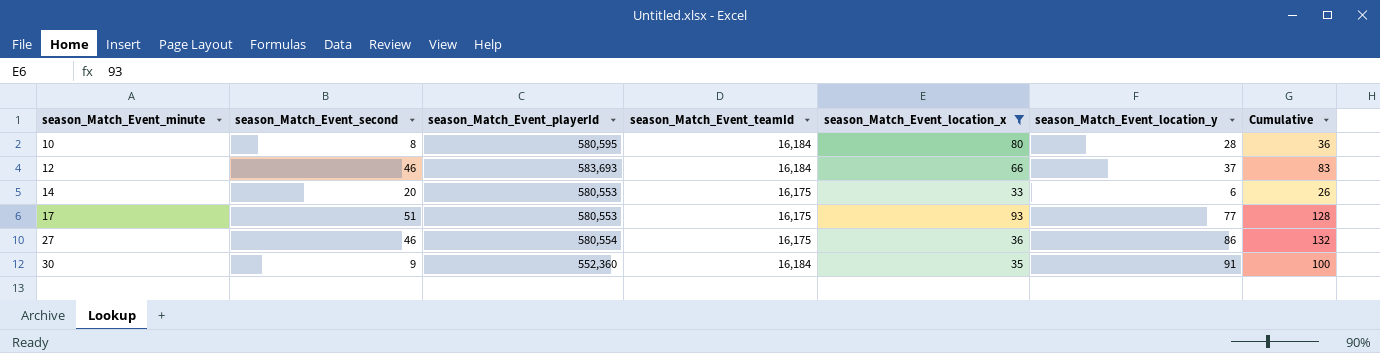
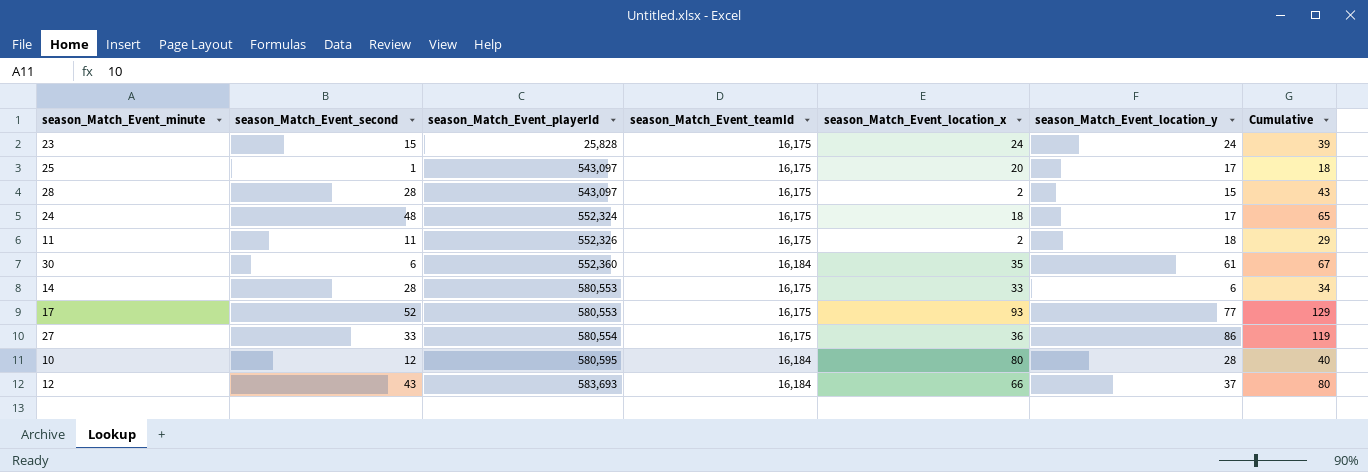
filter: season_Match_Event_location_x >= 33 -> none
row order: season_Match_Event_minute ascending -> season_Match_Event_playerId ascending
30 | season_Match_Event_second: 9 -> 6
30 | season_Match_Event_location_y: 91 -> 61
30 | Cumulative: 100 -> 67
14 | season_Match_Event_second: 20 -> 28
14 | Cumulative: 26 -> 34
17 | season_Match_Event_second: 51 -> 52
17 | Cumulative: 128 -> 129
27 | season_Match_Event_second: 46 -> 33
27 | Cumulative: 132 -> 119
10 | season_Match_Event_second: 8 -> 12
10 | Cumulative: 36 -> 40
12 | season_Match_Event_second: 46 -> 43
12 | Cumulative: 83 -> 80

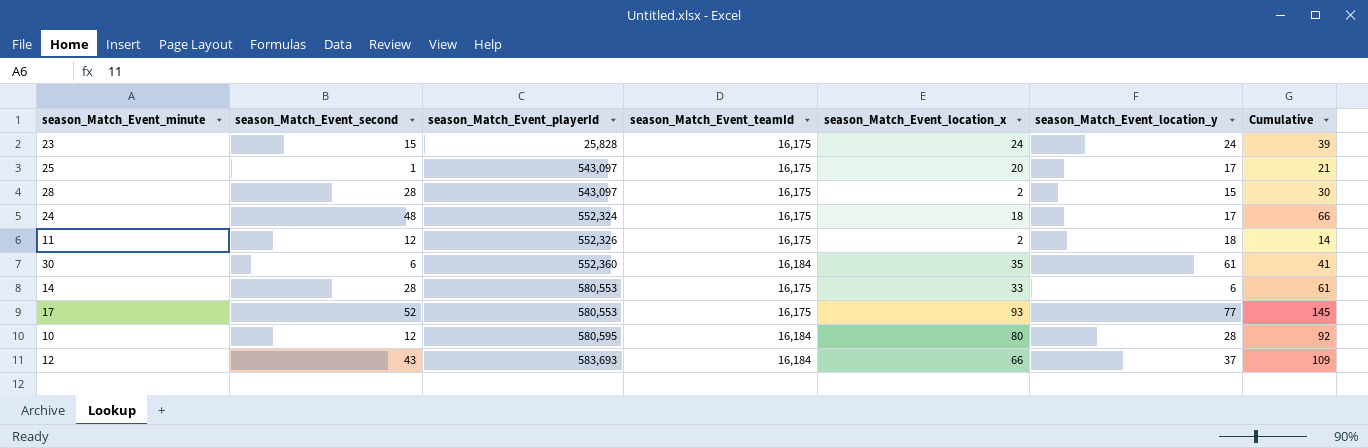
column Cumulative | formula: [season_Match_Event_second] + [season_Match_Event_location_y] -> [season_Match_Event_second] + [season_Match_Event_location_x]
row 27: 33 | 580,554 | 16,175 | 36 | 86 | 119 -> none
11 | season_Match_Event_second: 11 -> 12

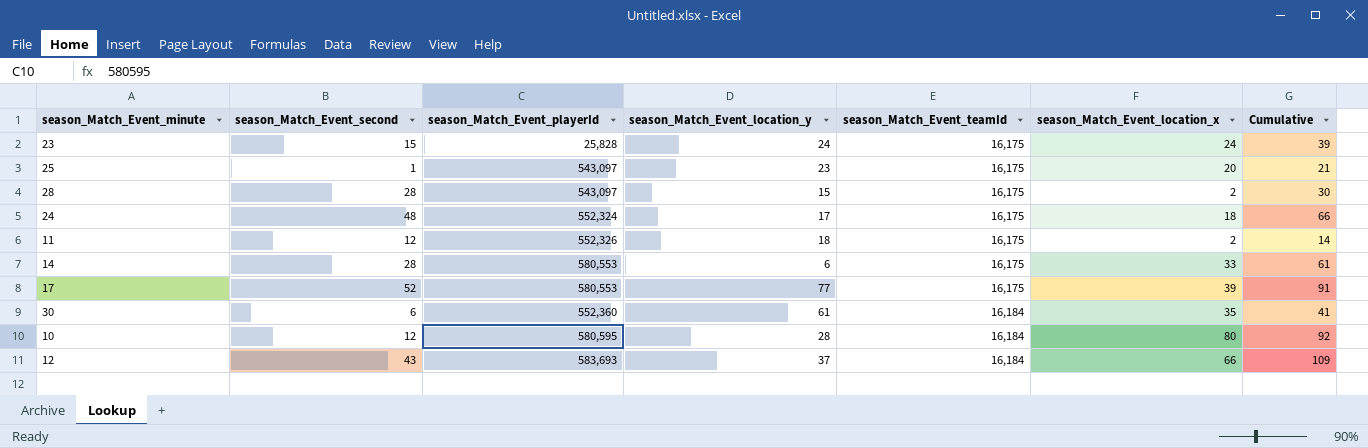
row order: season_Match_Event_playerId ascending -> season_Match_Event_teamId ascending
column season_Match_Event_location_y | position: 6 -> 4
25 | season_Match_Event_location_y: 17 -> 23
17 | season_Match_Event_location_x: 93 -> 39
17 | Cumulative: 145 -> 91

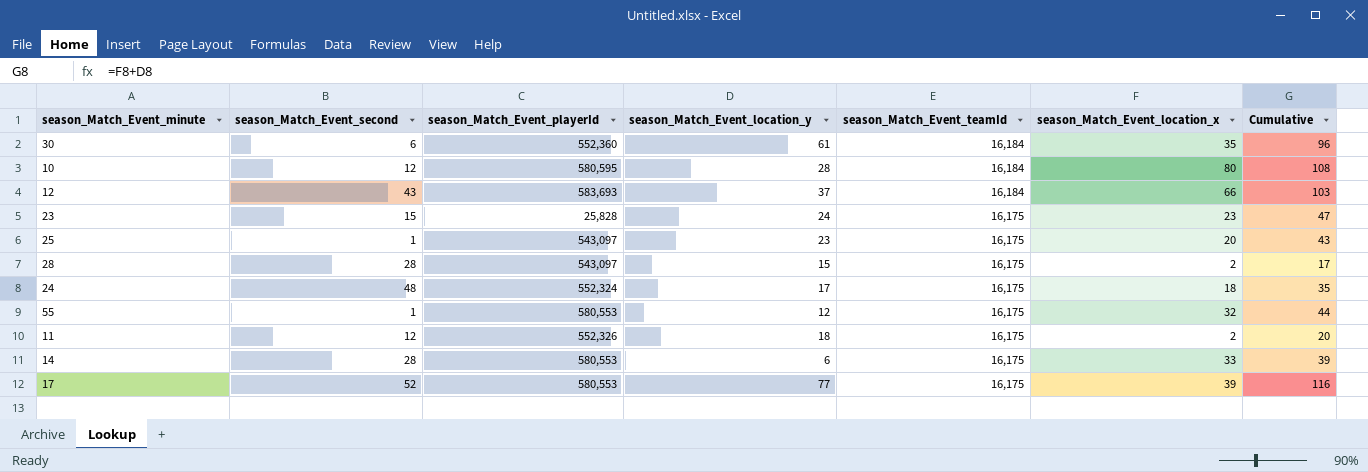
row order: season_Match_Event_teamId ascending -> season_Match_Event_teamId descending
column Cumulative | formula: [season_Match_Event_second] + [season_Match_Event_location_x] -> [season_Match_Event_location_y] + [season_Match_Event_location_x]
23 | season_Match_Event_location_x: 24 -> 23
row 55: none -> 1 | 580,553 | 12 | 16,175 | 32 | 44

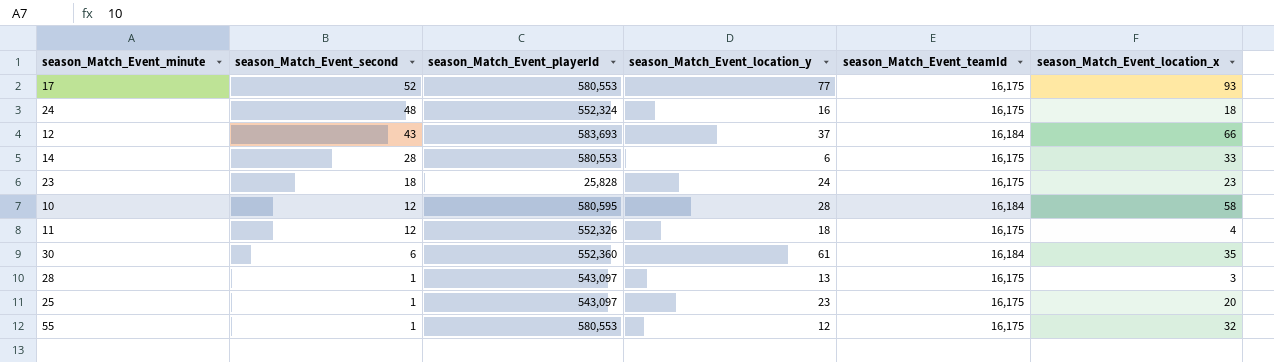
row order: season_Match_Event_teamId descending -> season_Match_Event_second descending
column Cumulative | formula: [season_Match_Event_location_y] + [season_Match_Event_location_x] -> none
17 | season_Match_Event_location_x: 39 -> 93
24 | season_Match_Event_location_y: 17 -> 16
23 | season_Match_Event_second: 15 -> 18
10 | season_Match_Event_location_x: 80 -> 58
11 | season_Match_Event_location_x: 2 -> 4
28 | season_Match_Event_second: 28 -> 1
28 | season_Match_Event_location_y: 15 -> 13
28 | season_Match_Event_location_x: 2 -> 3

